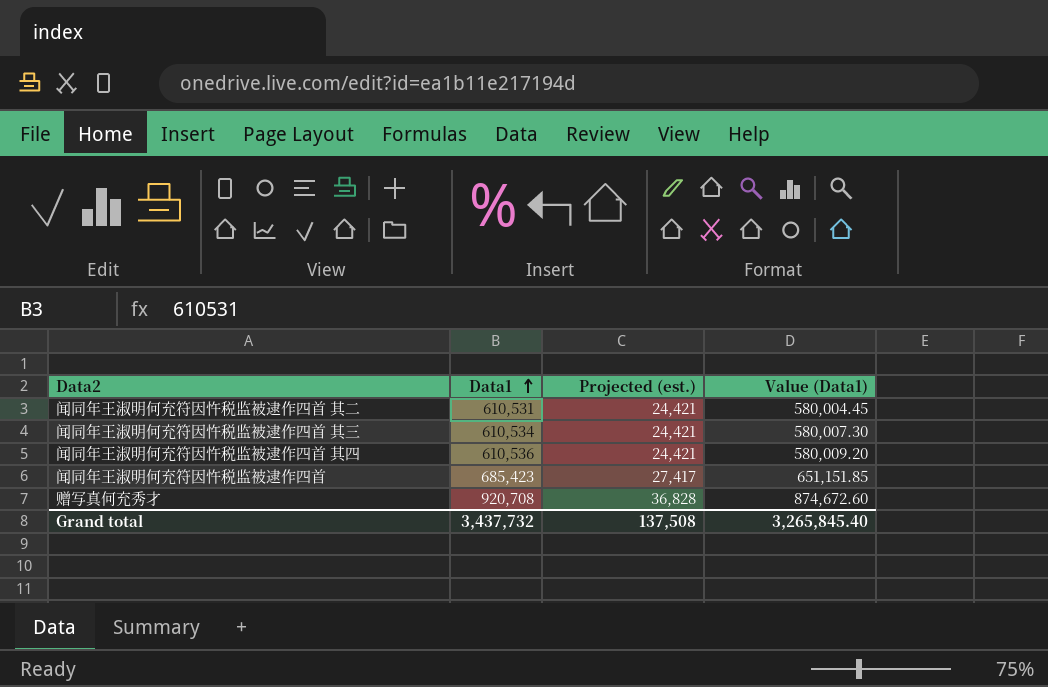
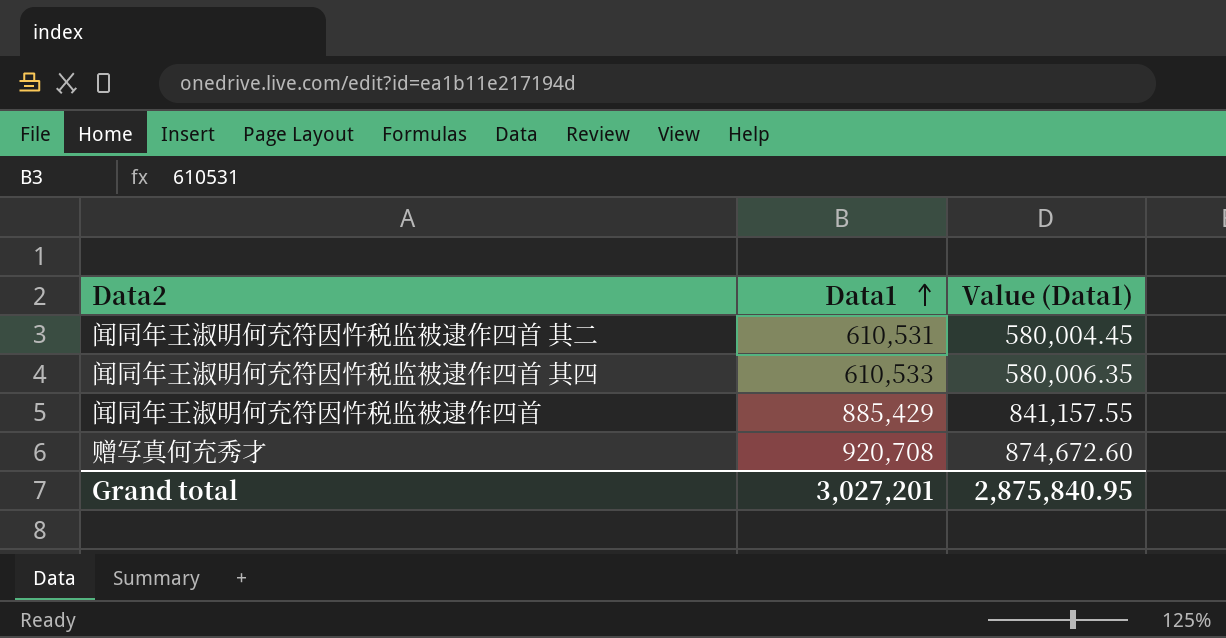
column Projected (est.) | formula: [Data1] * 0.04 -> none
row 闻同年王淑明何充符因忤税监被逮作四首 其三: 610,534 | 24,421 | 580,007.30 -> none
闻同年王淑明何充符因忤税监被逮作四首 其四 | Data1: 610,536 -> 610,533
闻同年王淑明何充符因忤税监被逮作四首 其四 | Value (Data1): 580,009.20 -> 580,006.35
闻同年王淑明何充符因忤税监被逮作四首 | Data1: 685,423 -> 885,429
闻同年王淑明何充符因忤税监被逮作四首 | Value (Data1): 651,151.85 -> 841,157.55
Grand total | Data1: 3,437,732 -> 3,027,201
Grand total | Value (Data1): 3,265,845.40 -> 2,875,840.95

